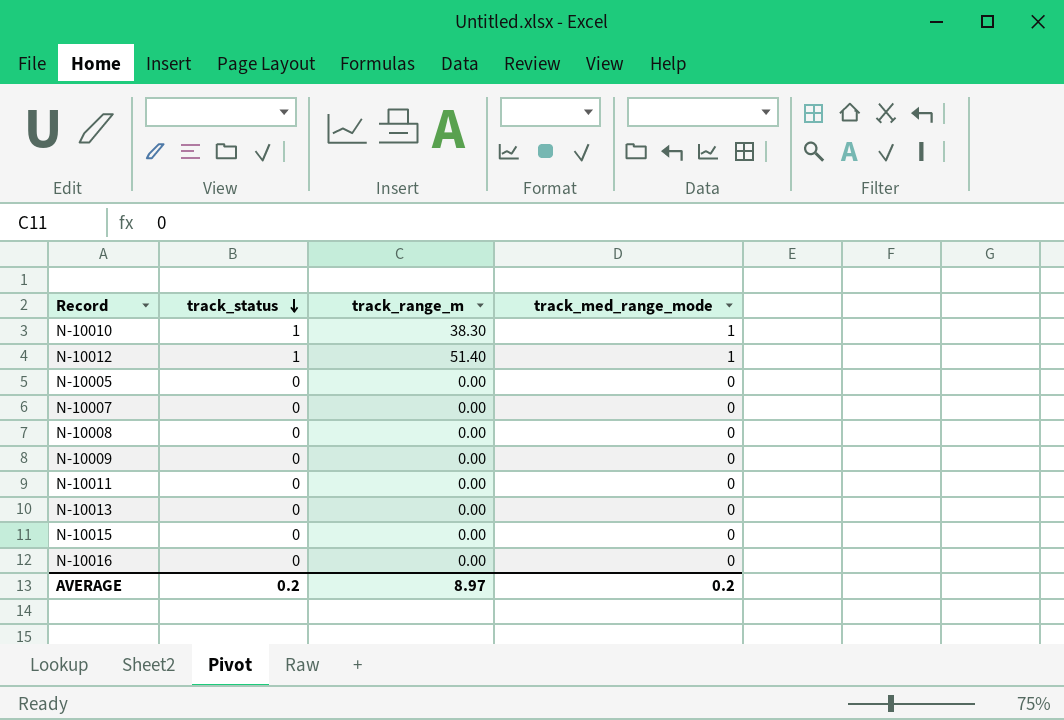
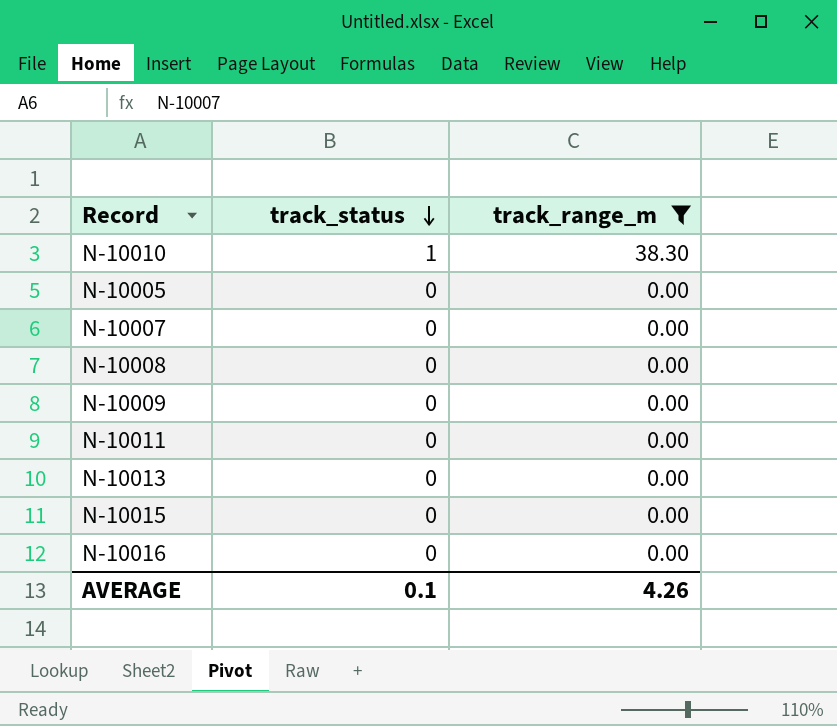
filter: none -> track_range_m != 51.40
column track_med_range_mode | position: 4 -> none
AVERAGE | track_status: 0.2 -> 0.1
AVERAGE | track_range_m: 8.97 -> 4.26

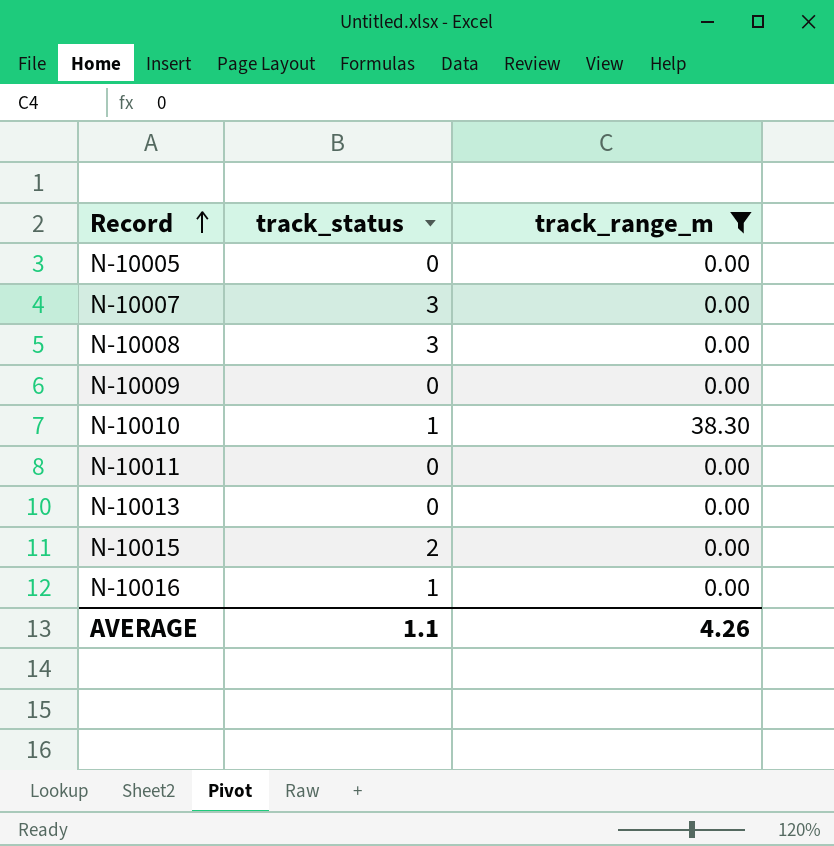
row order: track_status descending -> Record ascending
N-10007 | track_status: 0 -> 3
N-10008 | track_status: 0 -> 3
N-10015 | track_status: 0 -> 2
N-10016 | track_status: 0 -> 1
AVERAGE | track_status: 0.1 -> 1.1

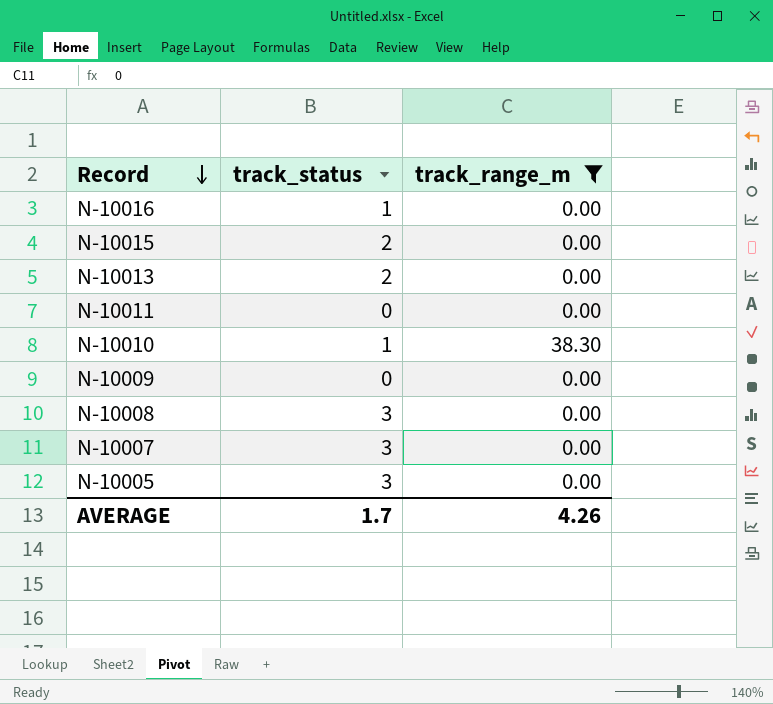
row order: Record ascending -> Record descending
N-10013 | track_status: 0 -> 2
N-10005 | track_status: 0 -> 3
AVERAGE | track_status: 1.1 -> 1.7

